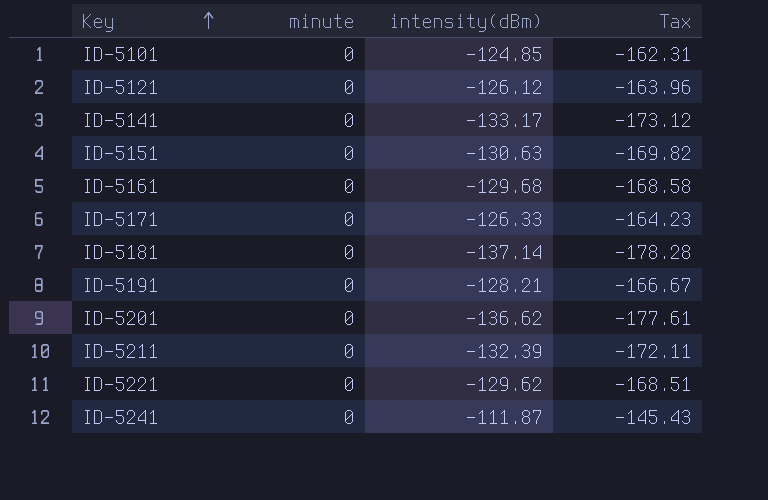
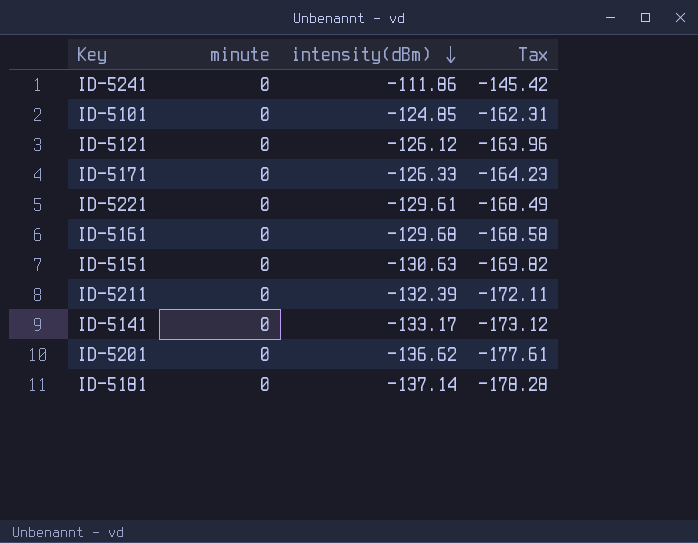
row order: Key ascending -> intensity(dBm) descending
row ID-5191: 0 | -128.21 | -166.67 -> none
ID-5241 | intensity(dBm): -111.87 -> -111.86
ID-5241 | Tax: -145.43 -> -145.42
ID-5221 | intensity(dBm): -129.62 -> -129.61
ID-5221 | Tax: -168.51 -> -168.49

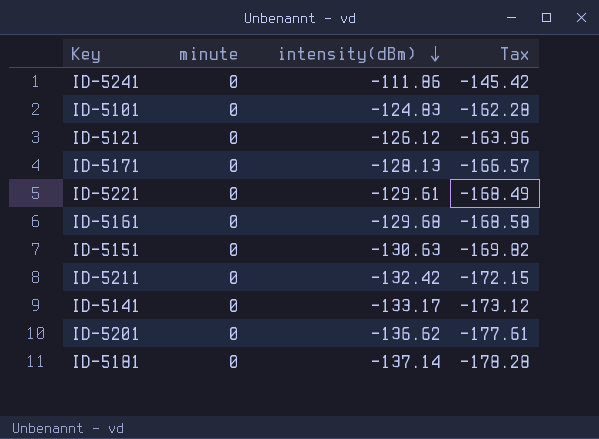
ID-5101 | intensity(dBm): -124.85 -> -124.83
ID-5101 | Tax: -162.31 -> -162.28
ID-5171 | intensity(dBm): -126.33 -> -128.13
ID-5171 | Tax: -164.23 -> -166.57
ID-5211 | intensity(dBm): -132.39 -> -132.42
ID-5211 | Tax: -172.11 -> -172.15

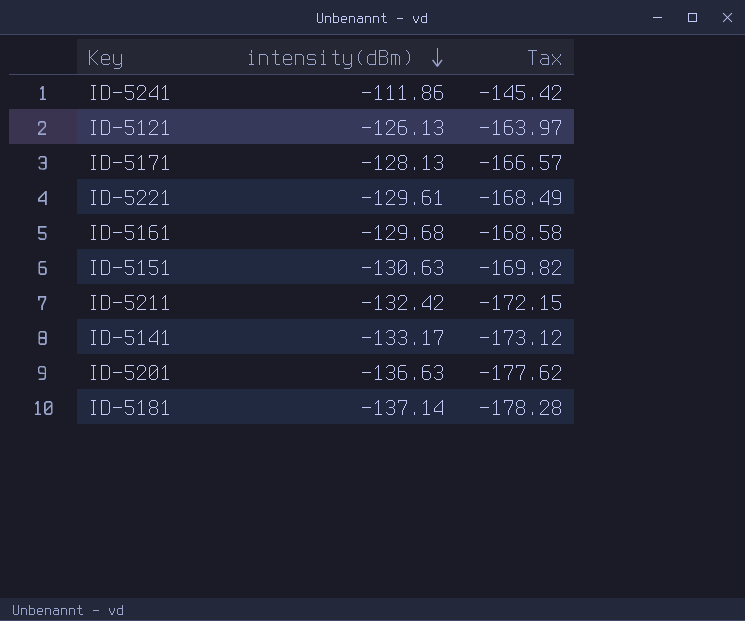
column minute | position: 2 -> none
row ID-5101: 0 | -124.83 | -162.28 -> none
ID-5121 | intensity(dBm): -126.12 -> -126.13
ID-5121 | Tax: -163.96 -> -163.97
ID-5201 | intensity(dBm): -136.62 -> -136.63
ID-5201 | Tax: -177.61 -> -177.62

